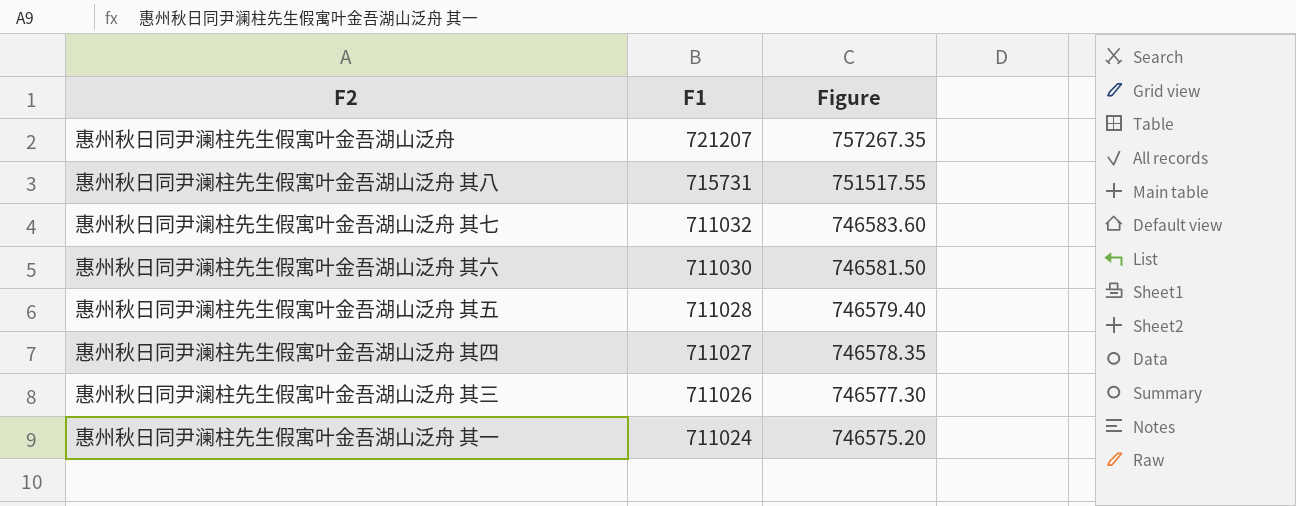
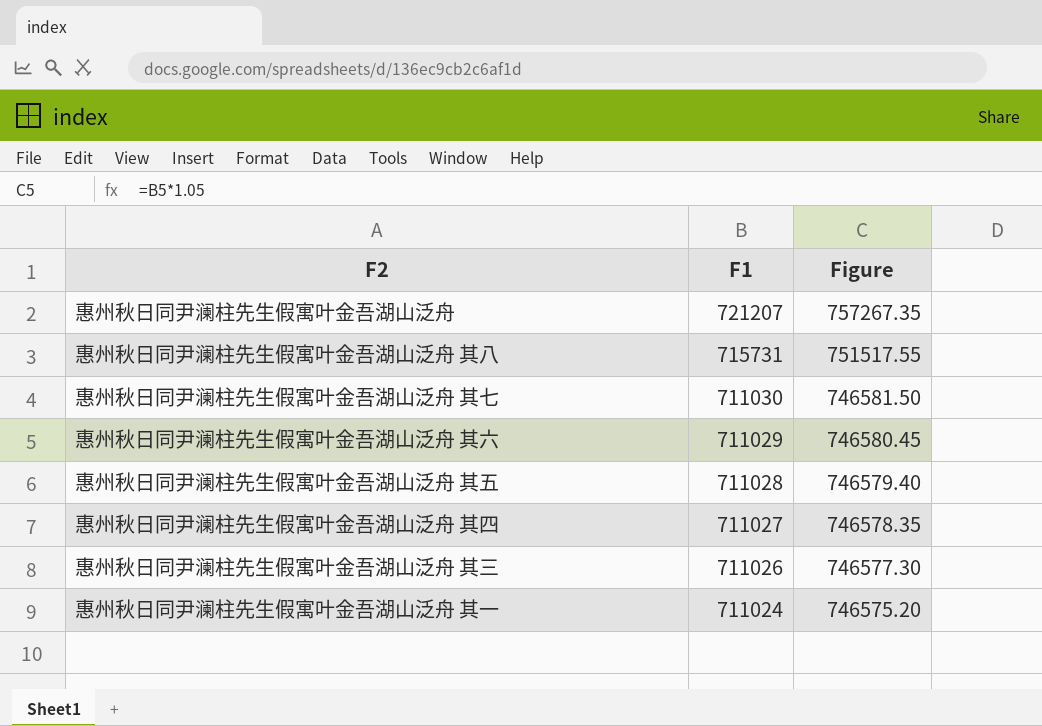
惠州秋日同尹澜柱先生假寓叶金吾湖山泛舟 其七 | F1: 711032 -> 711030
惠州秋日同尹澜柱先生假寓叶金吾湖山泛舟 其七 | Figure: 746583.60 -> 746581.50
惠州秋日同尹澜柱先生假寓叶金吾湖山泛舟 其六 | F1: 711030 -> 711029
惠州秋日同尹澜柱先生假寓叶金吾湖山泛舟 其六 | Figure: 746581.50 -> 746580.45

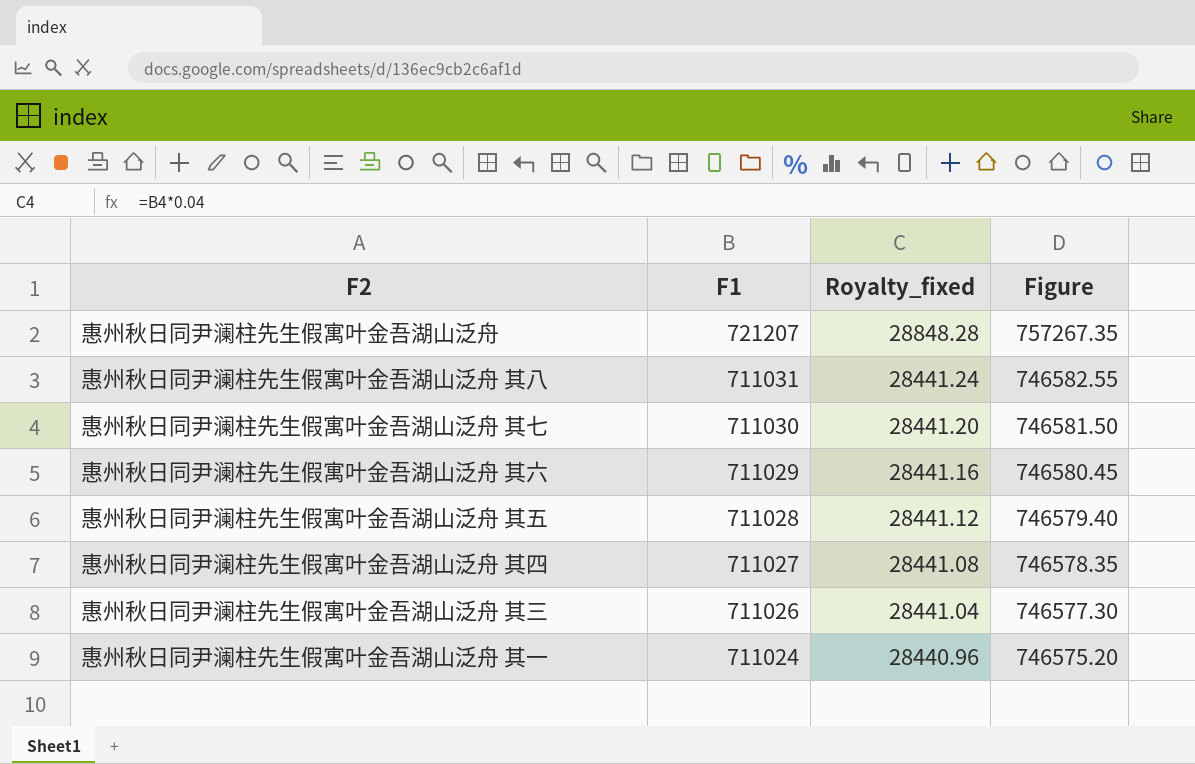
column Royalty_fixed | formula: none -> [F1] * 0.04
惠州秋日同尹澜柱先生假寓叶金吾湖山泛舟 其八 | F1: 715731 -> 711031
惠州秋日同尹澜柱先生假寓叶金吾湖山泛舟 其八 | Figure: 751517.55 -> 746582.55

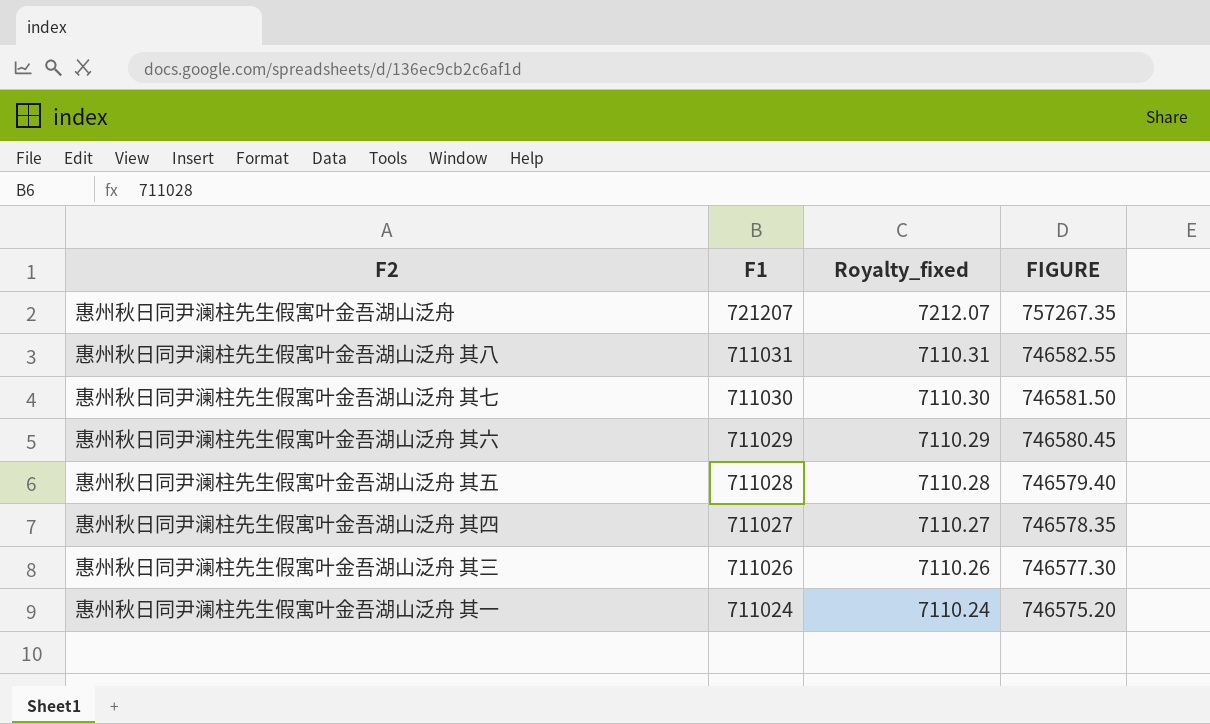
column Royalty_fixed | formula: [F1] * 0.04 -> [F1] * 0.01
column name: Figure -> FIGURE

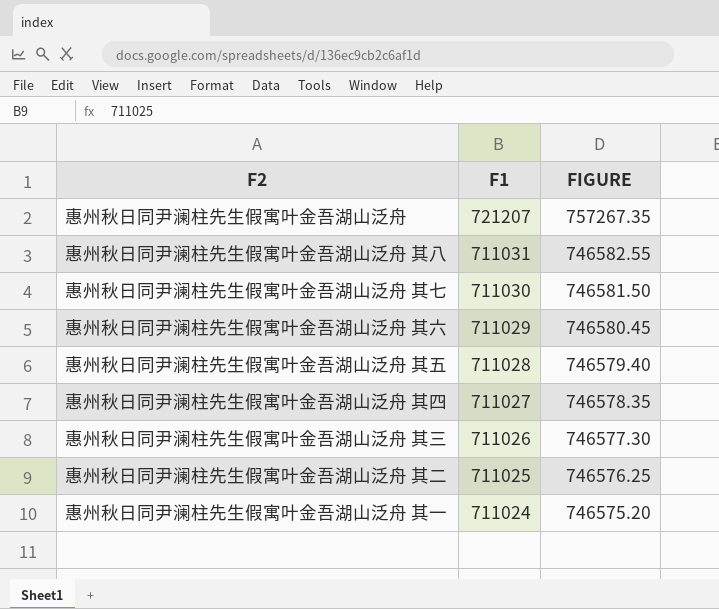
column Royalty_fixed | formula: [F1] * 0.01 -> none
row 惠州秋日同尹澜柱先生假寓叶金吾湖山泛舟 其二: none -> 711025 | 746576.25

